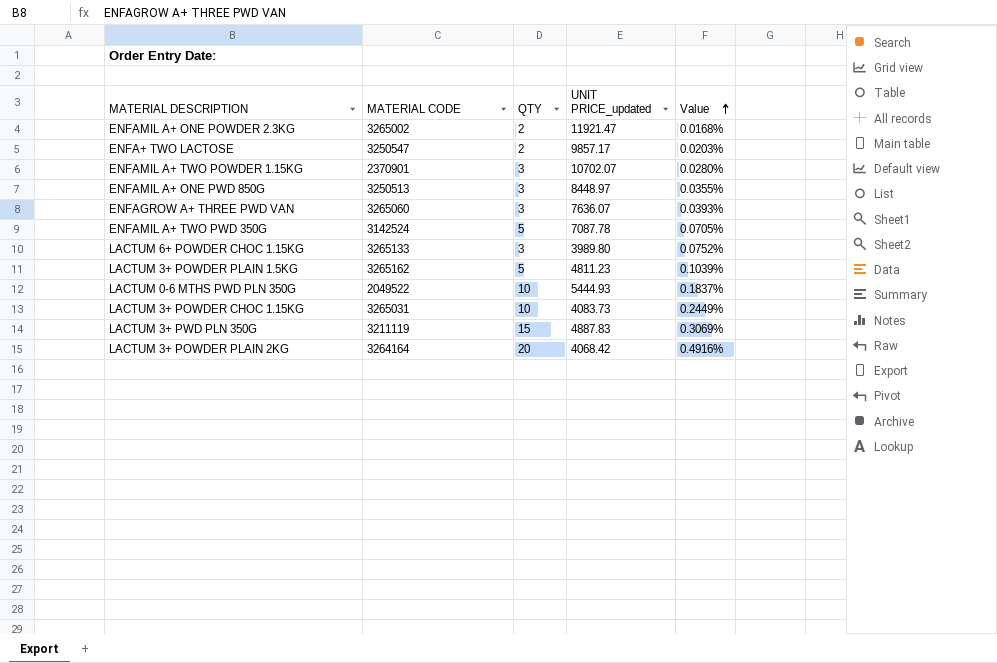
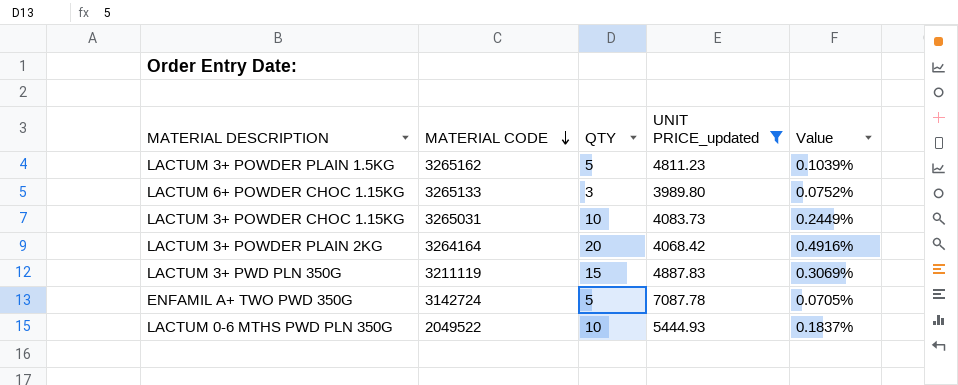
filter: none -> UNIT PRICE_updated <= 7087.78
row order: Value ascending -> MATERIAL CODE descending
ENFAMIL A+ TWO PWD 350G | MATERIAL CODE: 3142524 -> 3142724

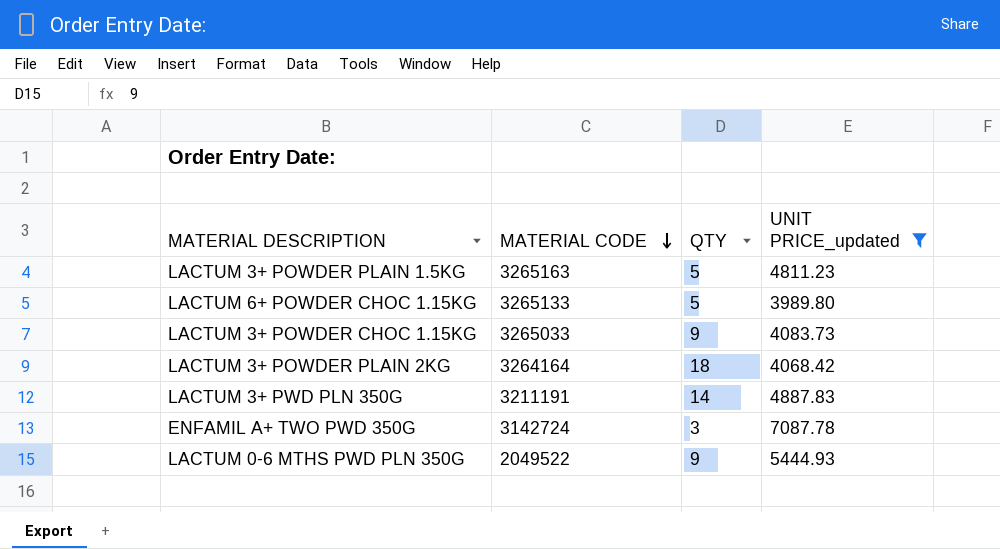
column Value | formula: [QTY] / [UNIT PRICE_updated] -> none
LACTUM 3+ POWDER PLAIN 1.5KG | MATERIAL CODE: 3265162 -> 3265163
LACTUM 6+ POWDER CHOC 1.15KG | QTY: 3 -> 5
LACTUM 3+ POWDER CHOC 1.15KG | MATERIAL CODE: 3265031 -> 3265033
LACTUM 3+ POWDER CHOC 1.15KG | QTY: 10 -> 9
LACTUM 3+ POWDER PLAIN 2KG | QTY: 20 -> 18
LACTUM 3+ PWD PLN 350G | MATERIAL CODE: 3211119 -> 3211191
LACTUM 3+ PWD PLN 350G | QTY: 15 -> 14
ENFAMIL A+ TWO PWD 350G | QTY: 5 -> 3
LACTUM 0-6 MTHS PWD PLN 350G | QTY: 10 -> 9

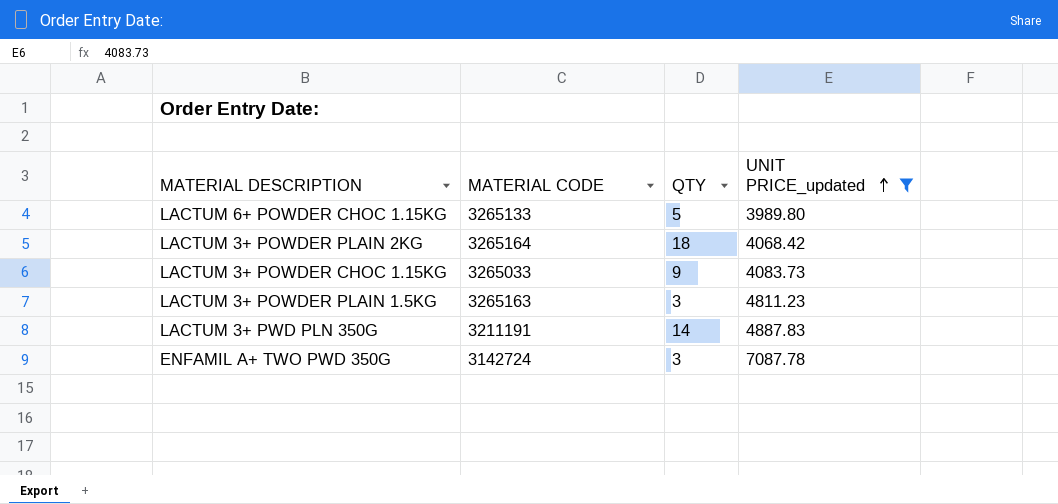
row order: MATERIAL CODE descending -> UNIT PRICE_updated ascending
row LACTUM 0-6 MTHS PWD PLN 350G: 2049522 | 9 | 5444.93 -> none
LACTUM 3+ POWDER PLAIN 2KG | MATERIAL CODE: 3264164 -> 3265164
LACTUM 3+ POWDER PLAIN 1.5KG | QTY: 5 -> 3

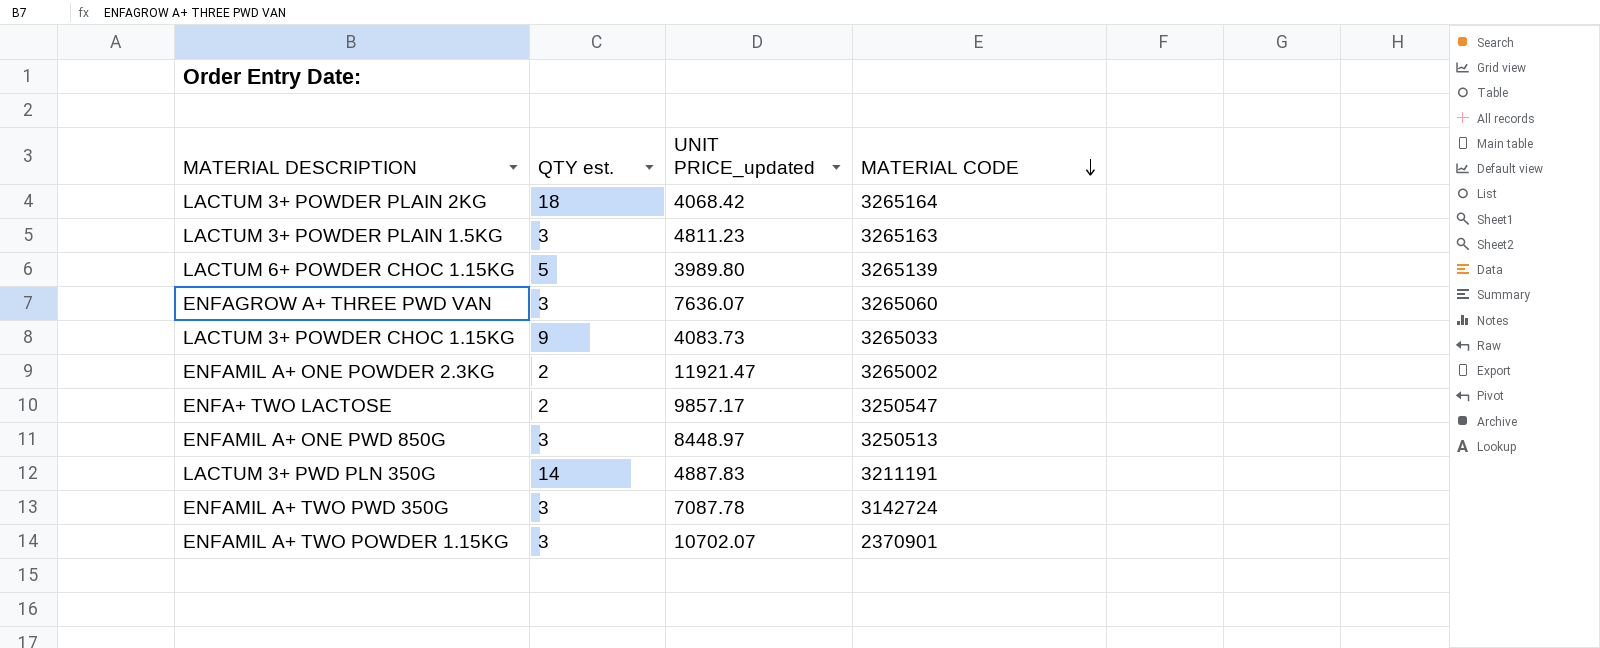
filter: UNIT PRICE_updated <= 7087.78 -> none
row order: UNIT PRICE_updated ascending -> MATERIAL CODE descending
column name: QTY -> QTY est.
column MATERIAL CODE | position: 2 -> 4
LACTUM 6+ POWDER CHOC 1.15KG | MATERIAL CODE: 3265133 -> 3265139

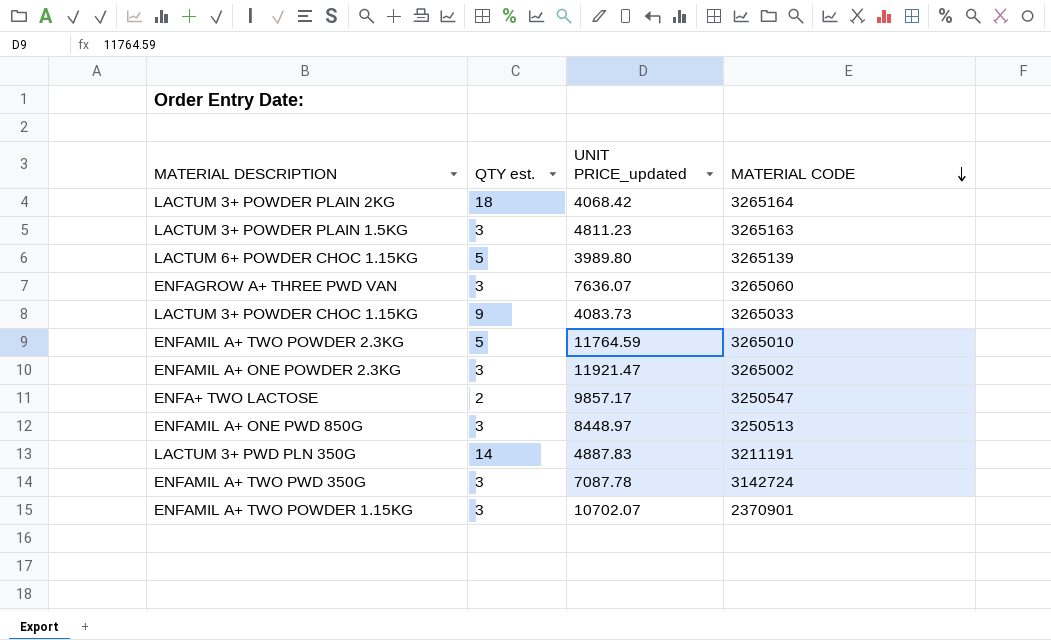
row ENFAMIL A+ TWO POWDER 2.3KG: none -> 5 | 11764.59 | 3265010
ENFAMIL A+ ONE POWDER 2.3KG | QTY est.: 2 -> 3

